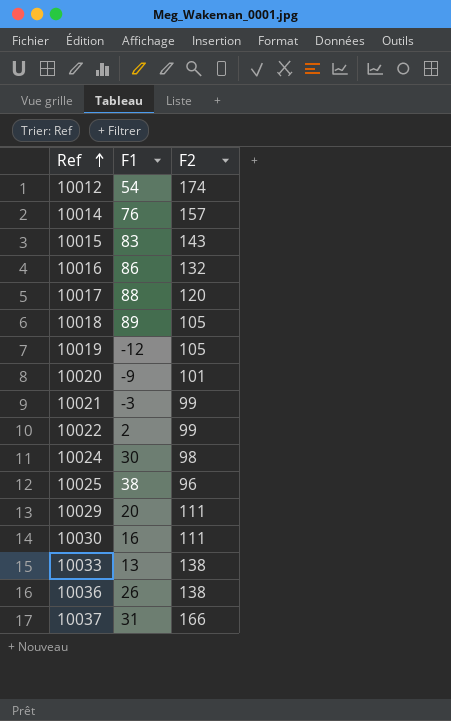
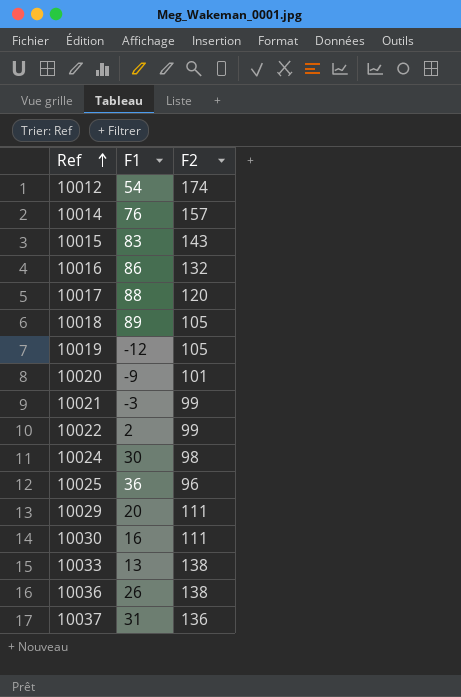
10025 | F1: 38 -> 36
10037 | F2: 166 -> 136

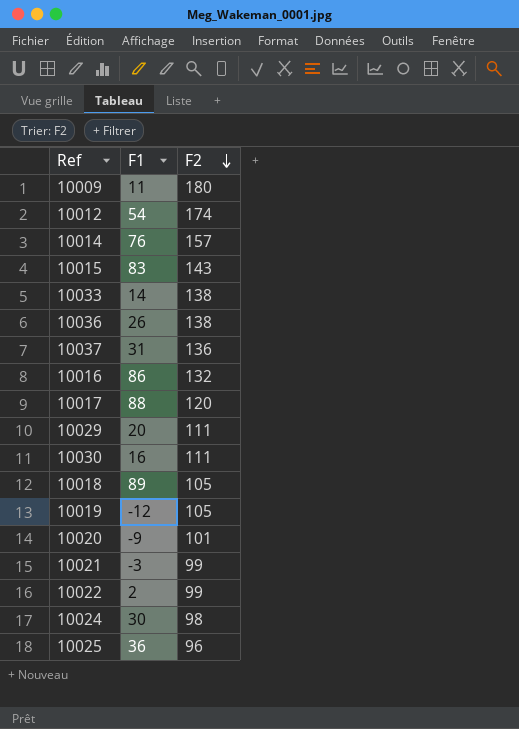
row order: Ref ascending -> F2 descending
row 10009: none -> 11 | 180
10033 | F1: 13 -> 14

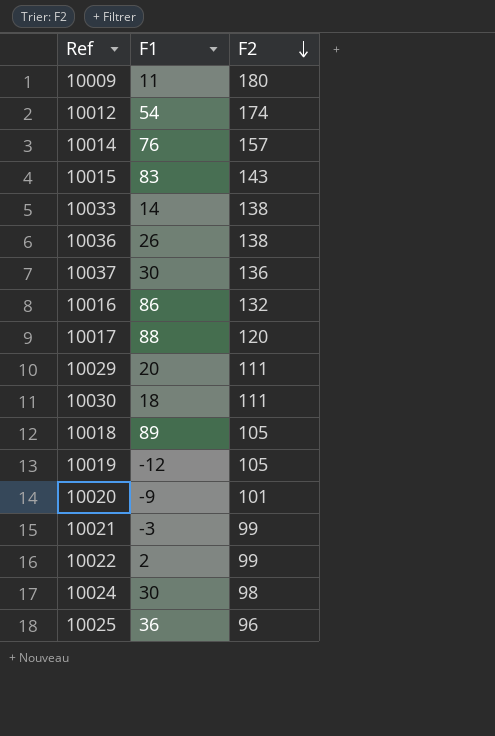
10037 | F1: 31 -> 30
10030 | F1: 16 -> 18

